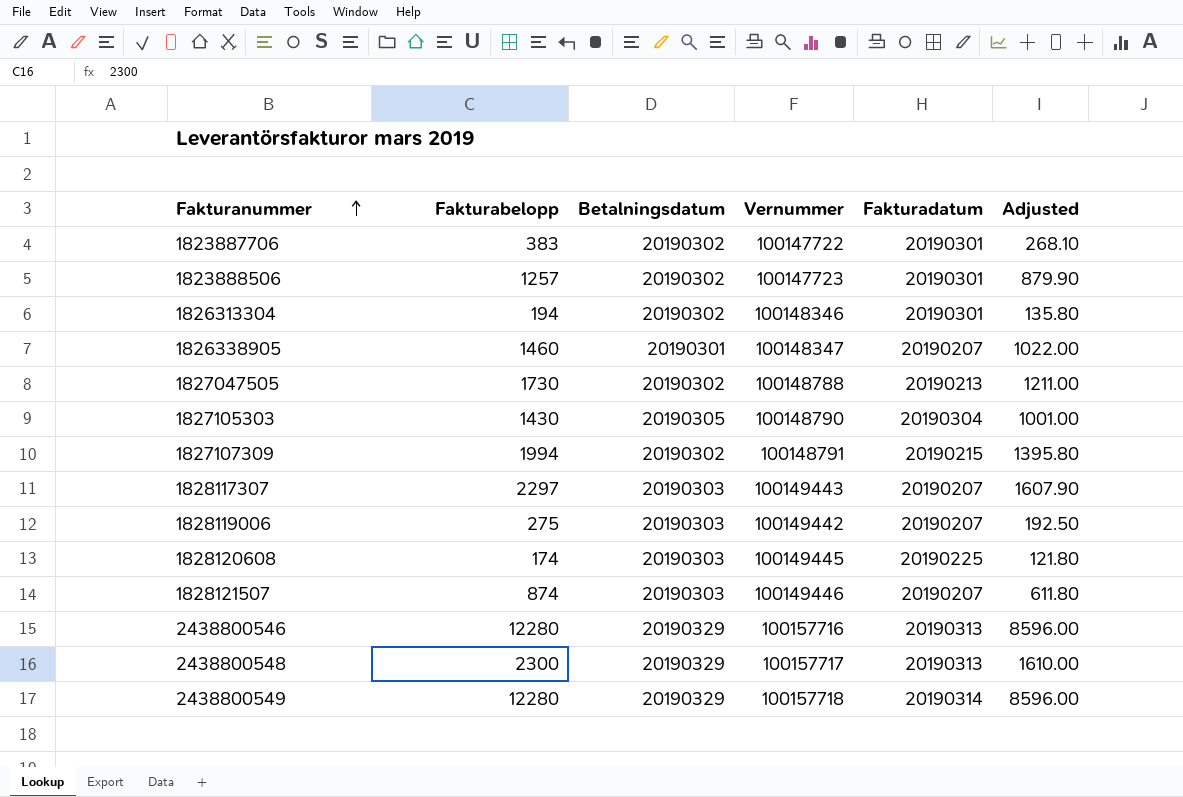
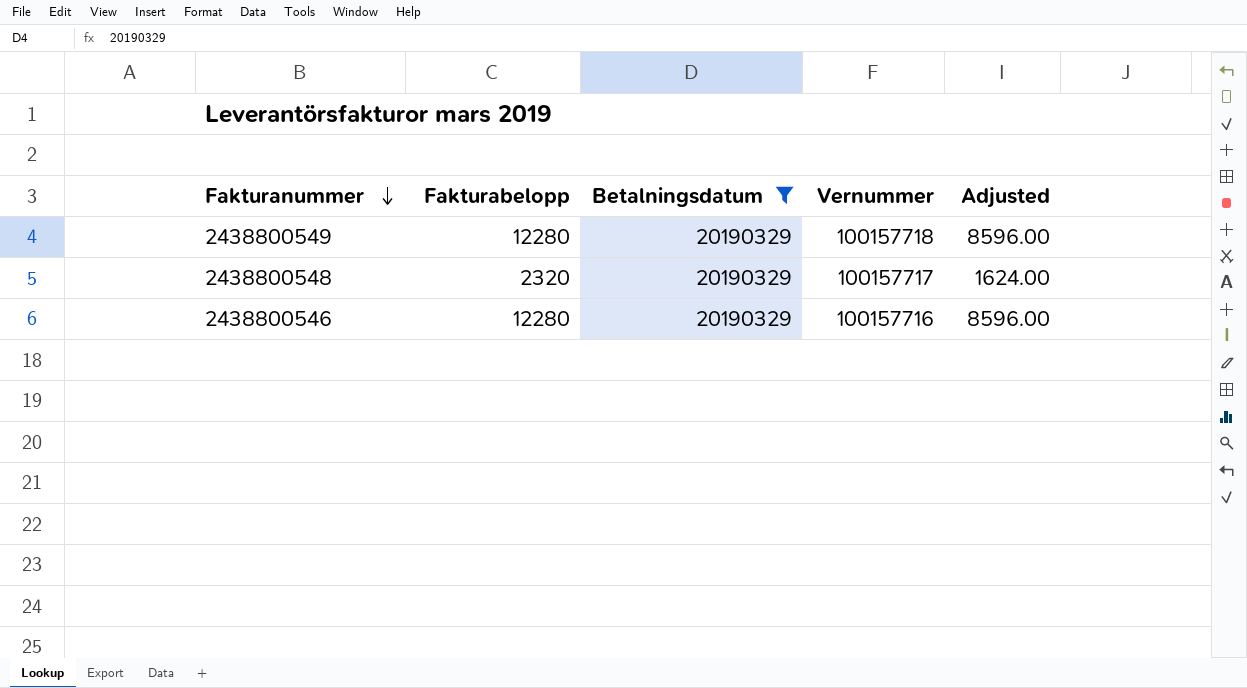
filter: none -> Betalningsdatum = 20190329
row order: Fakturanummer ascending -> Fakturanummer descending
column Fakturadatum | position: 5 -> none
2438800548 | Fakturabelopp: 2300 -> 2320
2438800548 | Adjusted: 1610.00 -> 1624.00

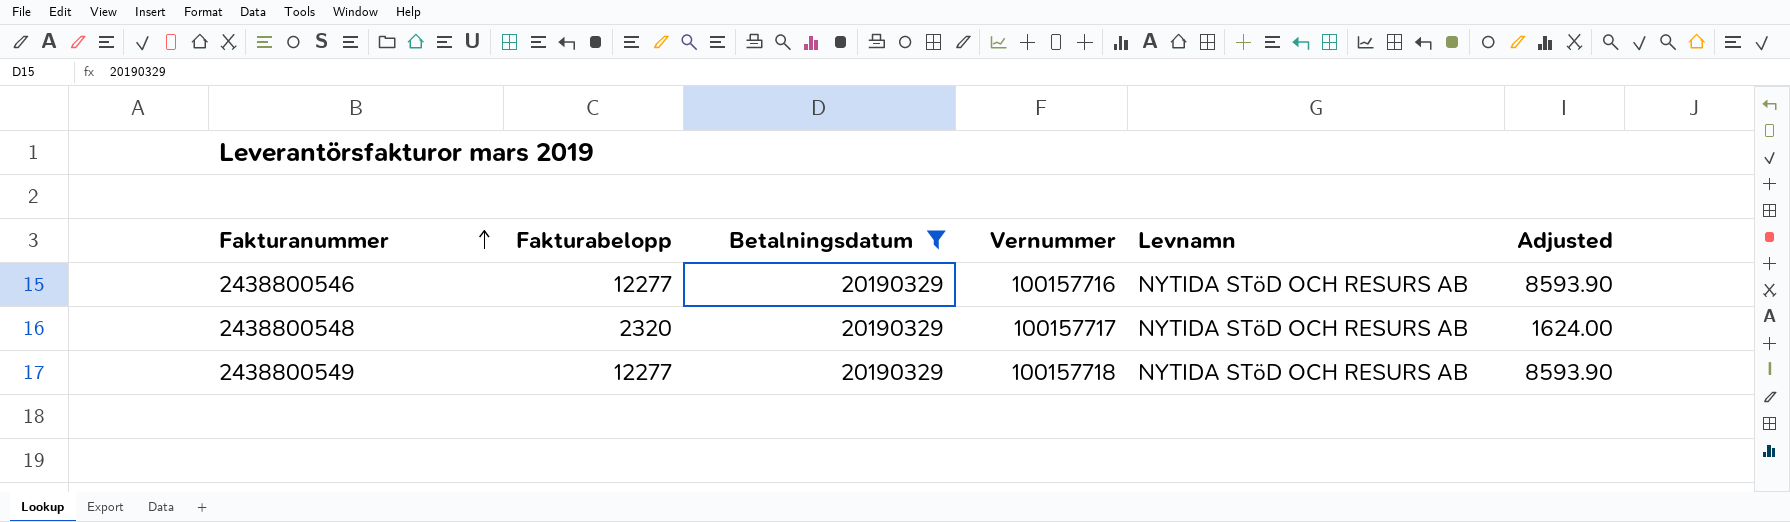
row order: Fakturanummer descending -> Fakturanummer ascending
column Levnamn | position: none -> 5
2438800546 | Fakturabelopp: 12280 -> 12277
2438800546 | Adjusted: 8596.00 -> 8593.90
2438800549 | Fakturabelopp: 12280 -> 12277
2438800549 | Adjusted: 8596.00 -> 8593.90

